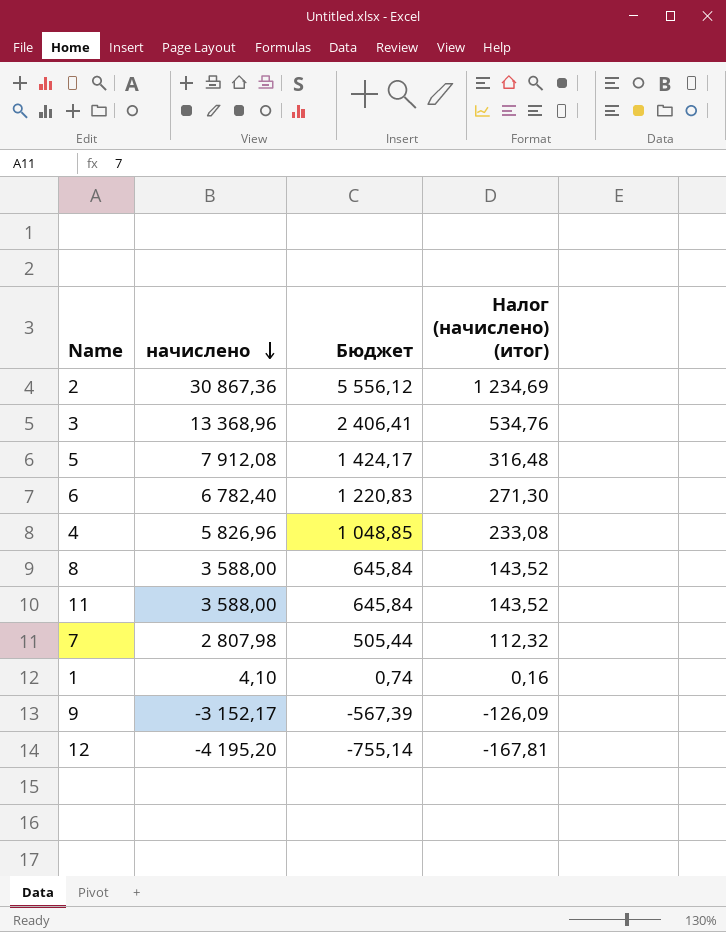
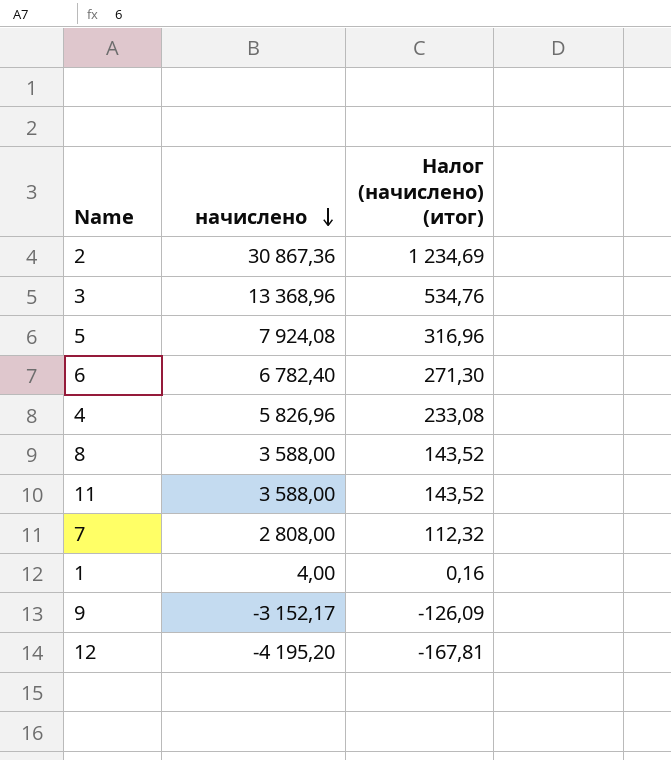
column Бюджет | formula: [начислено] * 0,18 -> none
5 | начислено: 7 912,08 -> 7 924,08
5 | Налог (начислено) (итог): 316,48 -> 316,96
7 | начислено: 2 807,98 -> 2 808,00
1 | начислено: 4,10 -> 4,00

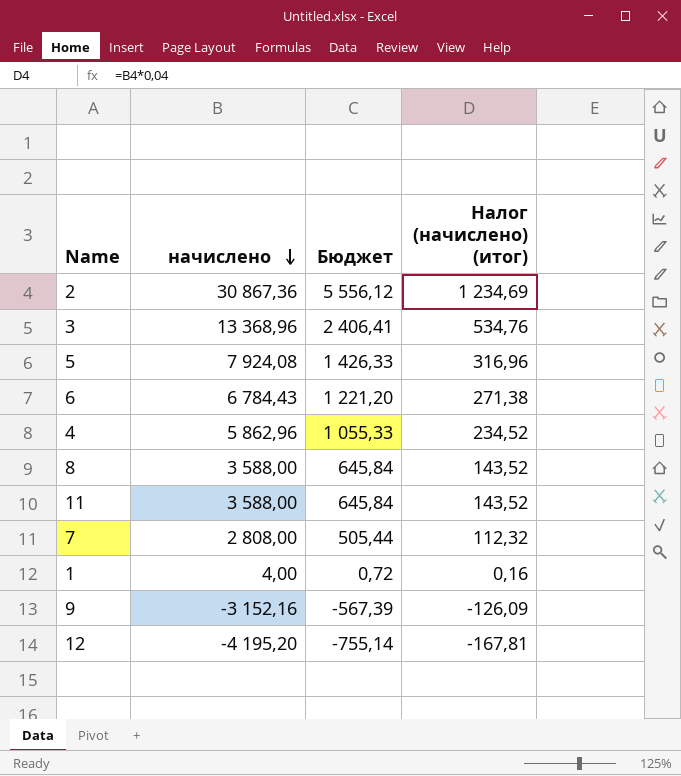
column Бюджет | formula: none -> [начислено] * 0,18
6 | начислено: 6 782,40 -> 6 784,43
6 | Налог (начислено) (итог): 271,30 -> 271,38
4 | начислено: 5 826,96 -> 5 862,96
4 | Налог (начислено) (итог): 233,08 -> 234,52
9 | начислено: -3 152,17 -> -3 152,16

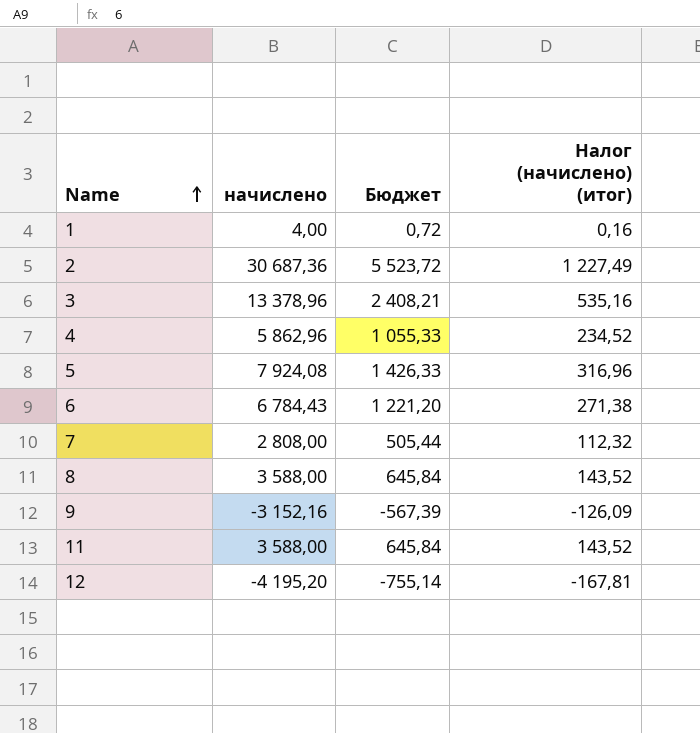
row order: начислено descending -> Name ascending
2 | начислено: 30 867,36 -> 30 687,36
2 | Бюджет: 5 556,12 -> 5 523,72
2 | Налог (начислено) (итог): 1 234,69 -> 1 227,49
3 | начислено: 13 368,96 -> 13 378,96
3 | Бюджет: 2 406,41 -> 2 408,21
3 | Налог (начислено) (итог): 534,76 -> 535,16

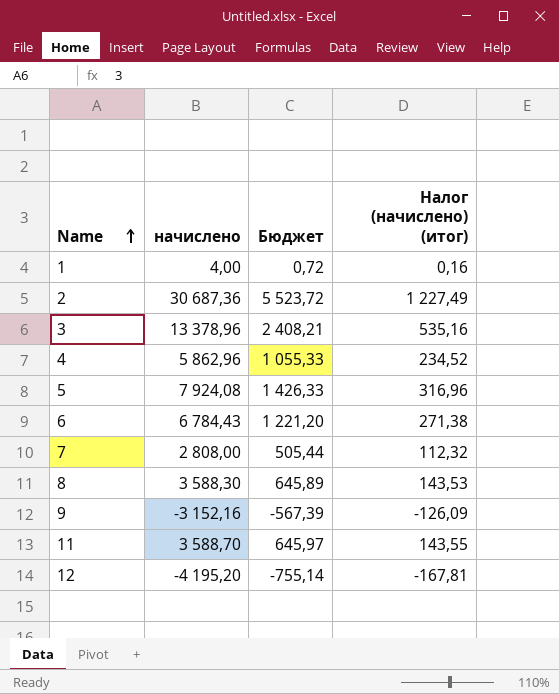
8 | начислено: 3 588,00 -> 3 588,30
8 | Бюджет: 645,84 -> 645,89
8 | Налог (начислено) (итог): 143,52 -> 143,53
11 | начислено: 3 588,00 -> 3 588,70
11 | Бюджет: 645,84 -> 645,97
11 | Налог (начислено) (итог): 143,52 -> 143,55

